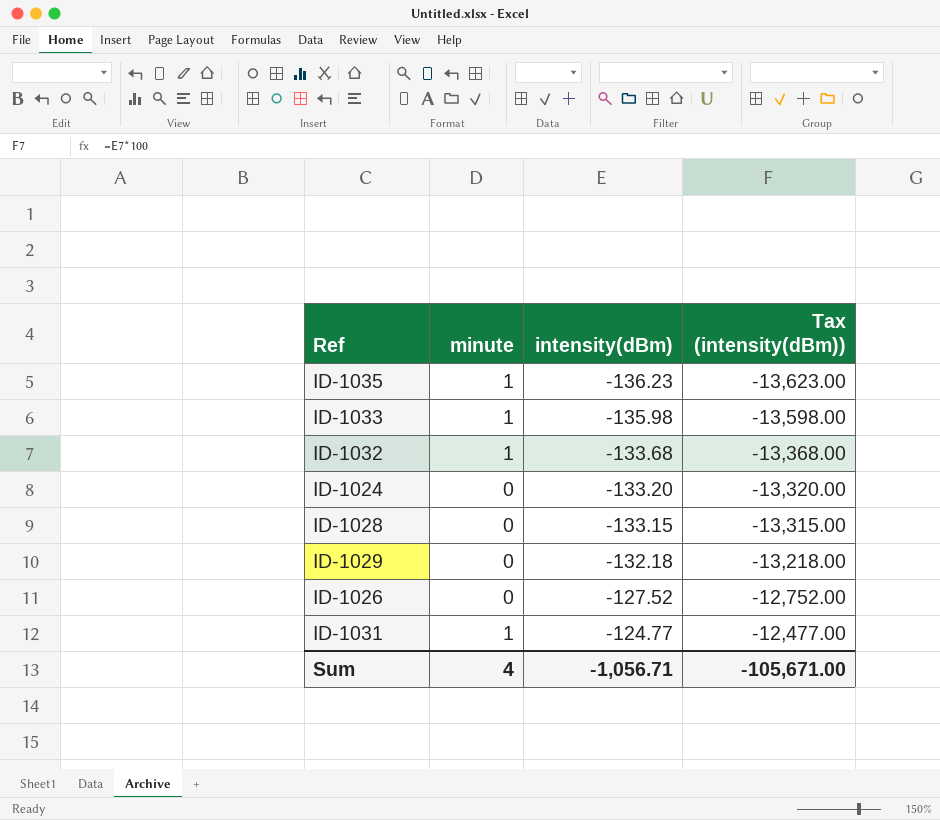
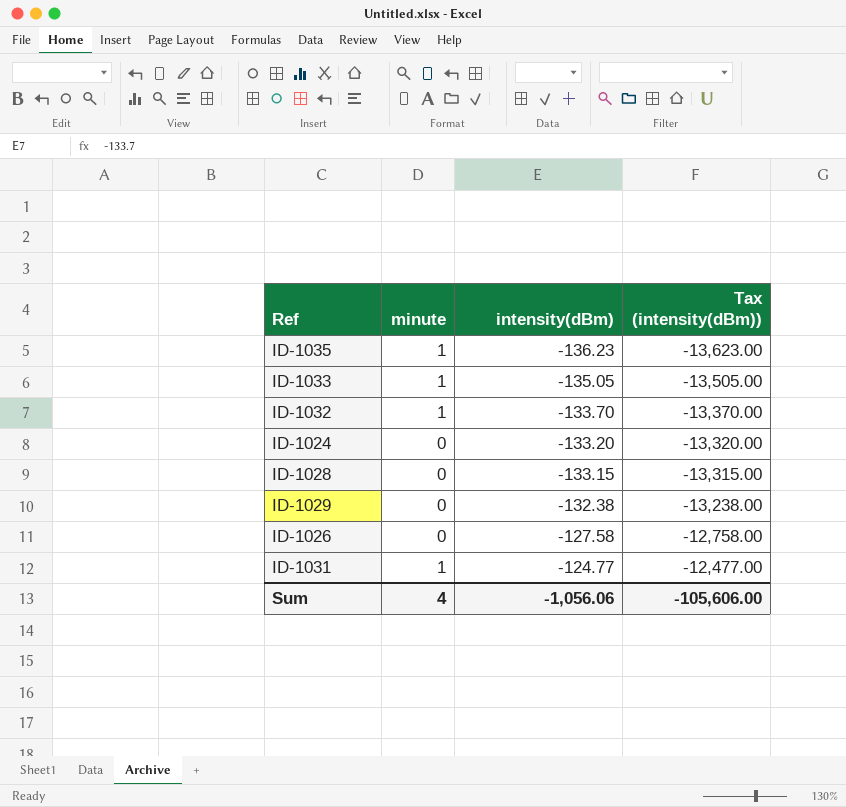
ID-1033 | intensity(dBm): -135.98 -> -135.05
ID-1033 | Tax (intensity(dBm)): -13,598.00 -> -13,505.00
ID-1032 | intensity(dBm): -133.68 -> -133.70
ID-1032 | Tax (intensity(dBm)): -13,368.00 -> -13,370.00
ID-1029 | intensity(dBm): -132.18 -> -132.38
ID-1029 | Tax (intensity(dBm)): -13,218.00 -> -13,238.00
ID-1026 | intensity(dBm): -127.52 -> -127.58
ID-1026 | Tax (intensity(dBm)): -12,752.00 -> -12,758.00
Sum | intensity(dBm): -1,056.71 -> -1,056.06
Sum | Tax (intensity(dBm)): -105,671.00 -> -105,606.00

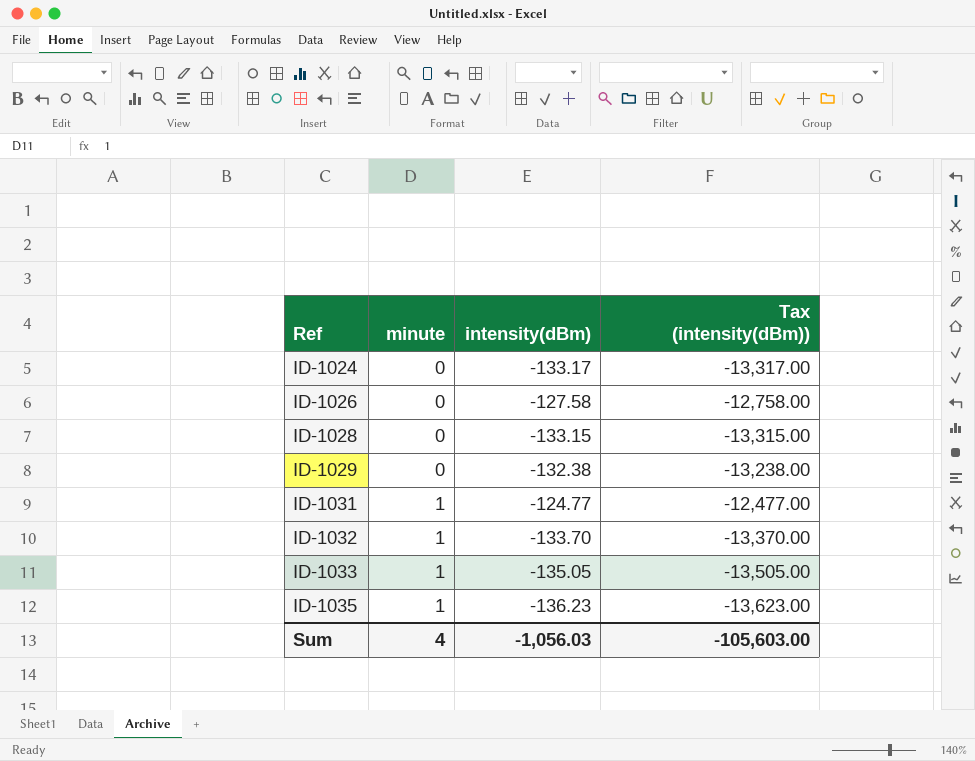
row order: intensity(dBm) ascending -> Ref ascending
ID-1024 | intensity(dBm): -133.20 -> -133.17
ID-1024 | Tax (intensity(dBm)): -13,320.00 -> -13,317.00
Sum | intensity(dBm): -1,056.06 -> -1,056.03
Sum | Tax (intensity(dBm)): -105,606.00 -> -105,603.00

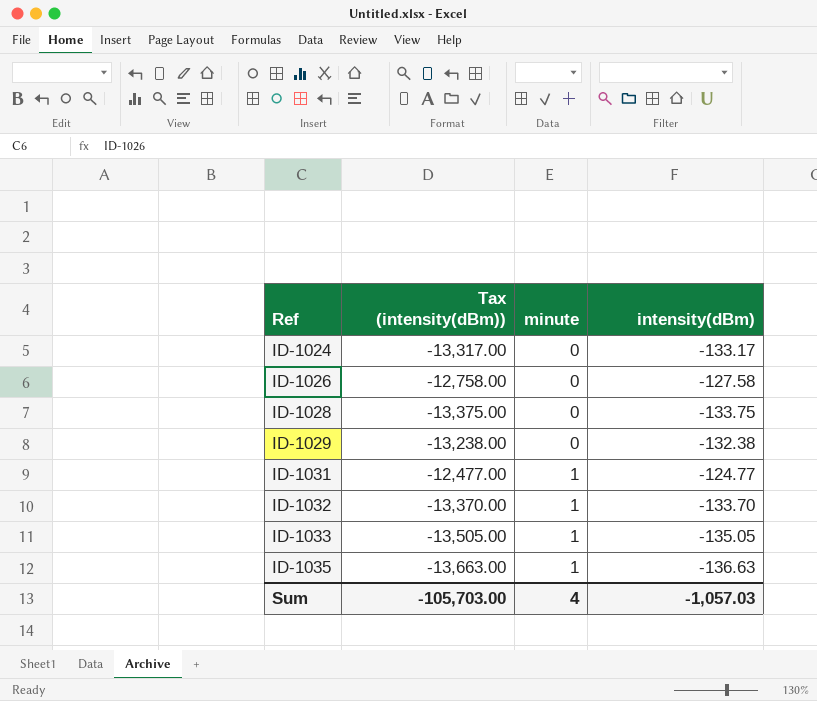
column Tax (intensity(dBm)) | position: 4 -> 2
ID-1028 | Tax (intensity(dBm)): -13,315.00 -> -13,375.00
ID-1028 | intensity(dBm): -133.15 -> -133.75
ID-1035 | Tax (intensity(dBm)): -13,623.00 -> -13,663.00
ID-1035 | intensity(dBm): -136.23 -> -136.63
Sum | Tax (intensity(dBm)): -105,603.00 -> -105,703.00
Sum | intensity(dBm): -1,056.03 -> -1,057.03

